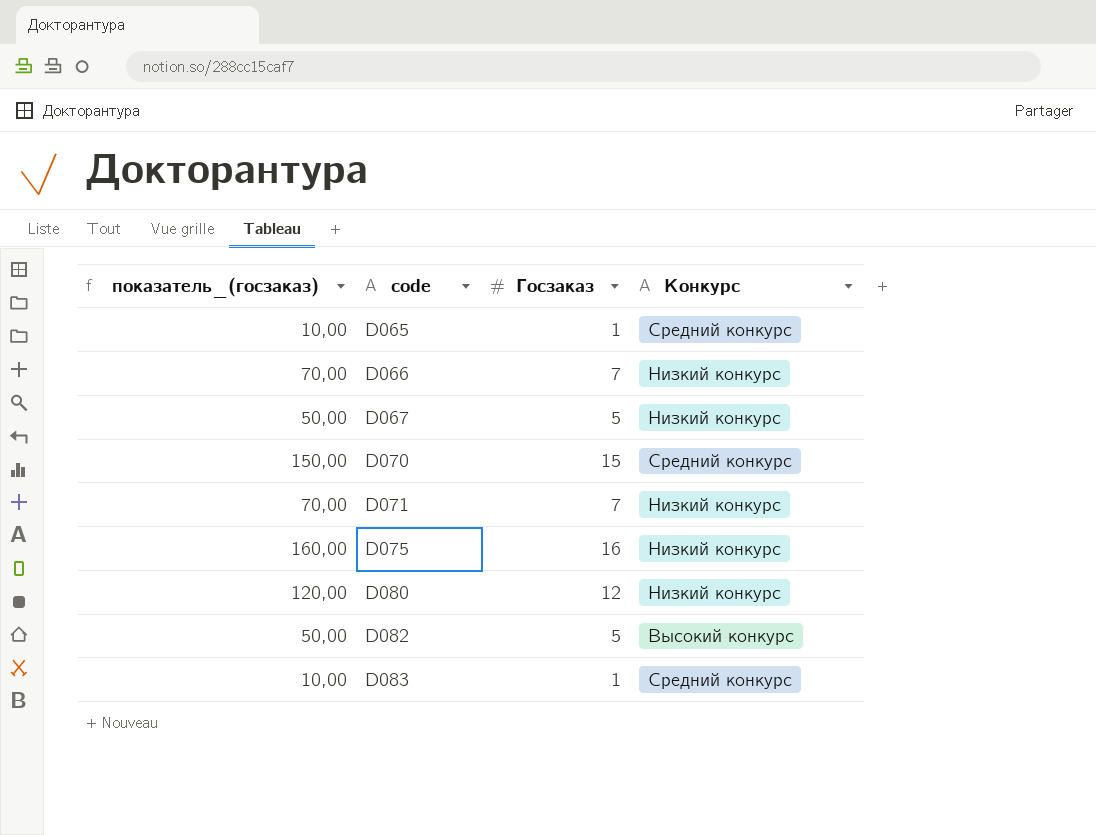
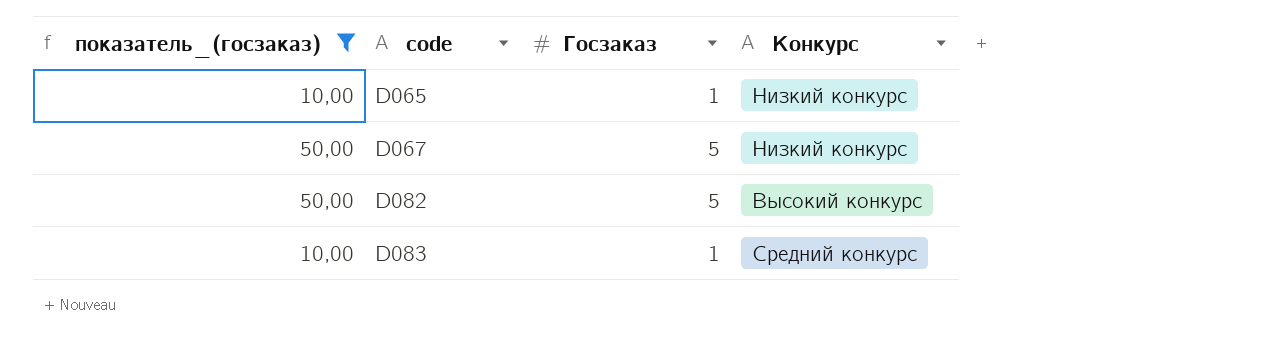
filter: none -> показатель_(госзаказ) <= 50,00
D065 | Конкурс: Средний конкурс -> Низкий конкурс

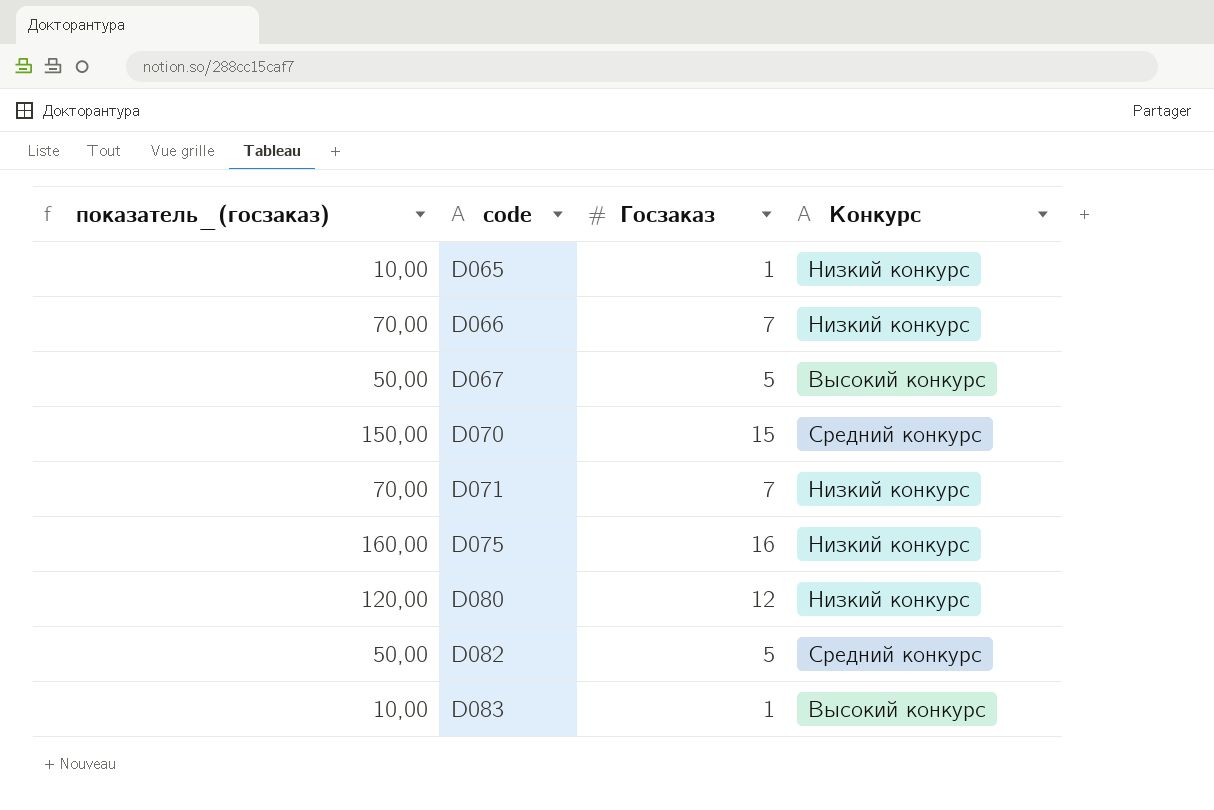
filter: показатель_(госзаказ) <= 50,00 -> none
D067 | Конкурс: Низкий конкурс -> Высокий конкурс
D082 | Конкурс: Высокий конкурс -> Средний конкурс
D083 | Конкурс: Средний конкурс -> Высокий конкурс

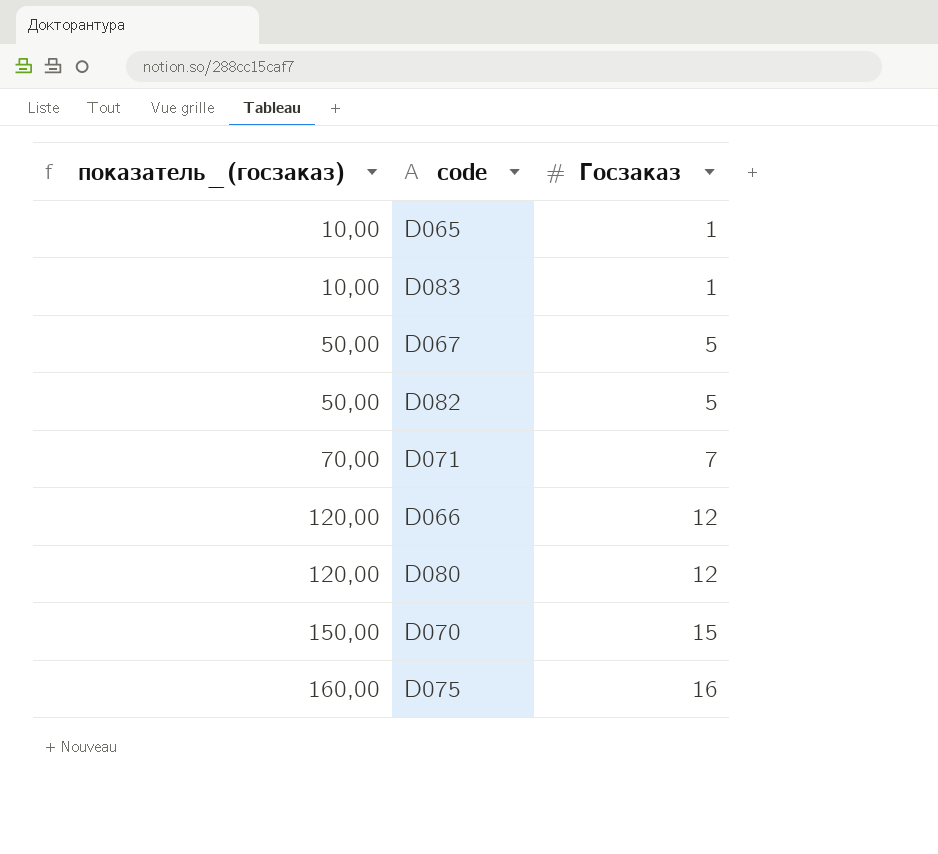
row order: code ascending -> показатель_(госзаказ) ascending
column Конкурс | position: 4 -> none
D066 | показатель_(госзаказ): 70,00 -> 120,00
D066 | Госзаказ: 7 -> 12

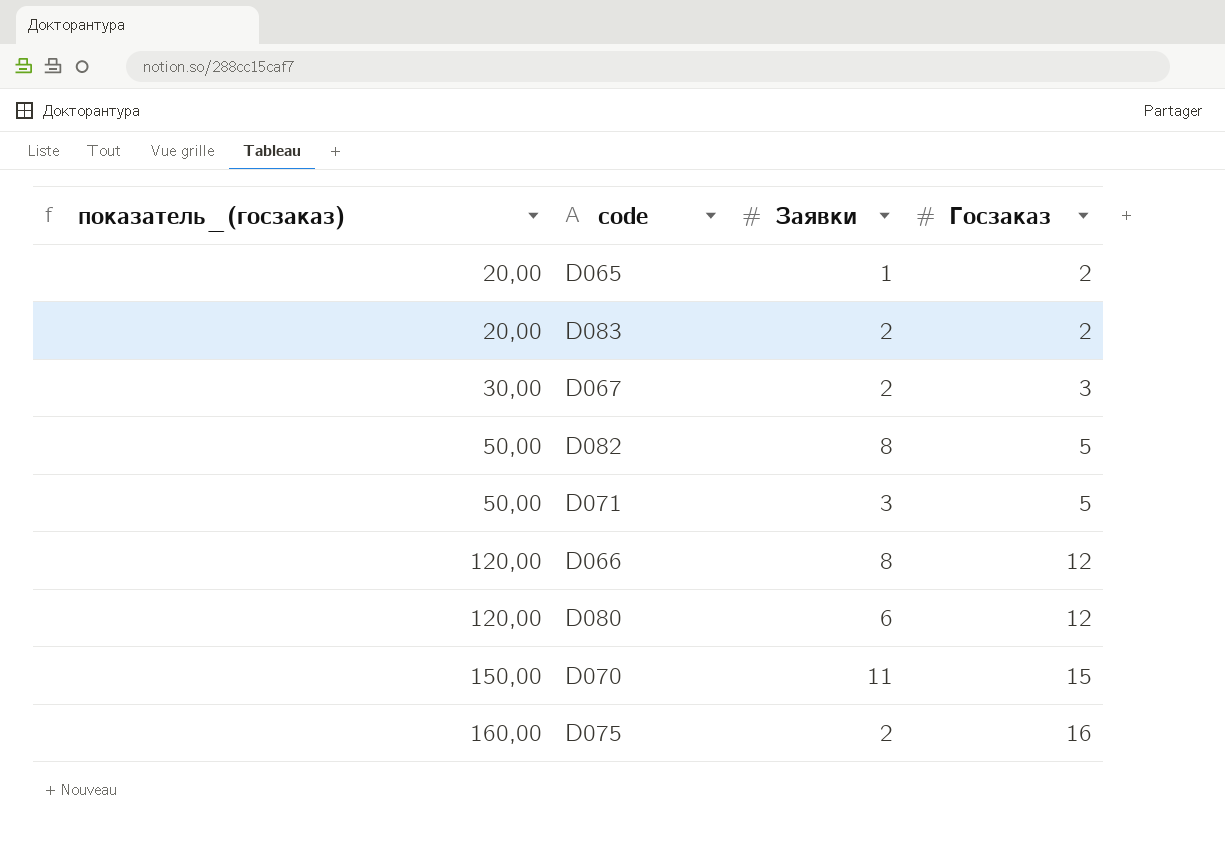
column Заявки | position: none -> 3
D065 | показатель_(госзаказ): 10,00 -> 20,00
D065 | Госзаказ: 1 -> 2
D083 | показатель_(госзаказ): 10,00 -> 20,00
D083 | Госзаказ: 1 -> 2
D067 | показатель_(госзаказ): 50,00 -> 30,00
D067 | Госзаказ: 5 -> 3
D071 | показатель_(госзаказ): 70,00 -> 50,00
D071 | Госзаказ: 7 -> 5

